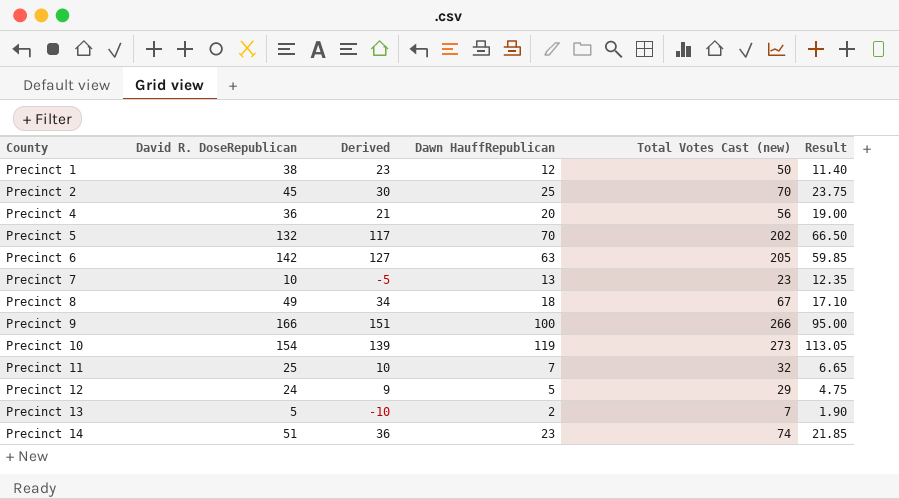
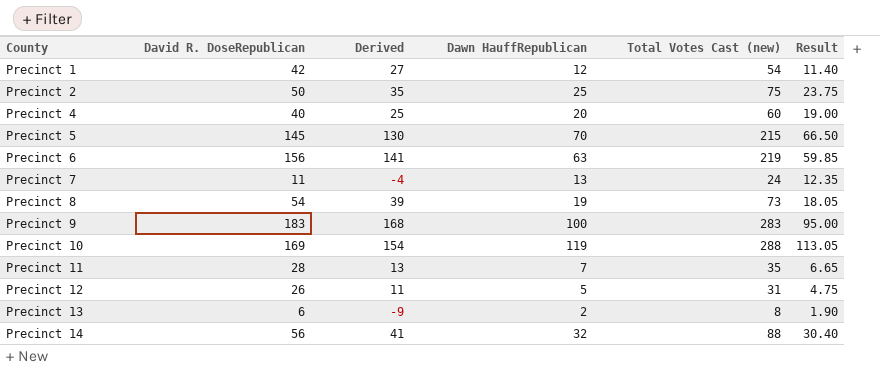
Precinct 1 | David R. DoseRepublican: 38 -> 42
Precinct 1 | Derived: 23 -> 27
Precinct 1 | Total Votes Cast (new): 50 -> 54
Precinct 2 | David R. DoseRepublican: 45 -> 50
Precinct 2 | Derived: 30 -> 35
Precinct 2 | Total Votes Cast (new): 70 -> 75
Precinct 4 | David R. DoseRepublican: 36 -> 40
Precinct 4 | Derived: 21 -> 25
Precinct 4 | Total Votes Cast (new): 56 -> 60
Precinct 5 | David R. DoseRepublican: 132 -> 145
Precinct 5 | Derived: 117 -> 130
Precinct 5 | Total Votes Cast (new): 202 -> 215
Precinct 6 | David R. DoseRepublican: 142 -> 156
Precinct 6 | Derived: 127 -> 141
Precinct 6 | Total Votes Cast (new): 205 -> 219
Precinct 7 | David R. DoseRepublican: 10 -> 11
Precinct 7 | Derived: -5 -> -4
Precinct 7 | Total Votes Cast (new): 23 -> 24
Precinct 8 | David R. DoseRepublican: 49 -> 54
Precinct 8 | Derived: 34 -> 39
Precinct 8 | Dawn HauffRepublican: 18 -> 19
Precinct 8 | Total Votes Cast (new): 67 -> 73
Precinct 8 | Result: 17.10 -> 18.05
Precinct 9 | David R. DoseRepublican: 166 -> 183
Precinct 9 | Derived: 151 -> 168
Precinct 9 | Total Votes Cast (new): 266 -> 283
Precinct 10 | David R. DoseRepublican: 154 -> 169
Precinct 10 | Derived: 139 -> 154
Precinct 10 | Total Votes Cast (new): 273 -> 288
Precinct 11 | David R. DoseRepublican: 25 -> 28
Precinct 11 | Derived: 10 -> 13
Precinct 11 | Total Votes Cast (new): 32 -> 35
Precinct 12 | David R. DoseRepublican: 24 -> 26
Precinct 12 | Derived: 9 -> 11
Precinct 12 | Total Votes Cast (new): 29 -> 31
Precinct 13 | David R. DoseRepublican: 5 -> 6
Precinct 13 | Derived: -10 -> -9
Precinct 13 | Total Votes Cast (new): 7 -> 8
Precinct 14 | David R. DoseRepublican: 51 -> 56
Precinct 14 | Derived: 36 -> 41
Precinct 14 | Dawn HauffRepublican: 23 -> 32
Precinct 14 | Total Votes Cast (new): 74 -> 88
Precinct 14 | Result: 21.85 -> 30.40

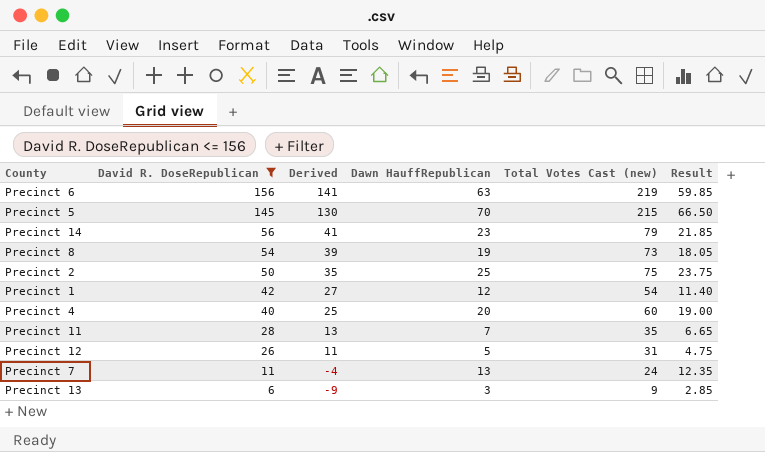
filter: none -> David R. DoseRepublican <= 156
row order: County ascending -> David R. DoseRepublican descending
Precinct 14 | Dawn HauffRepublican: 32 -> 23
Precinct 14 | Total Votes Cast (new): 88 -> 79
Precinct 14 | Result: 30.40 -> 21.85
Precinct 13 | Dawn HauffRepublican: 2 -> 3
Precinct 13 | Total Votes Cast (new): 8 -> 9
Precinct 13 | Result: 1.90 -> 2.85

